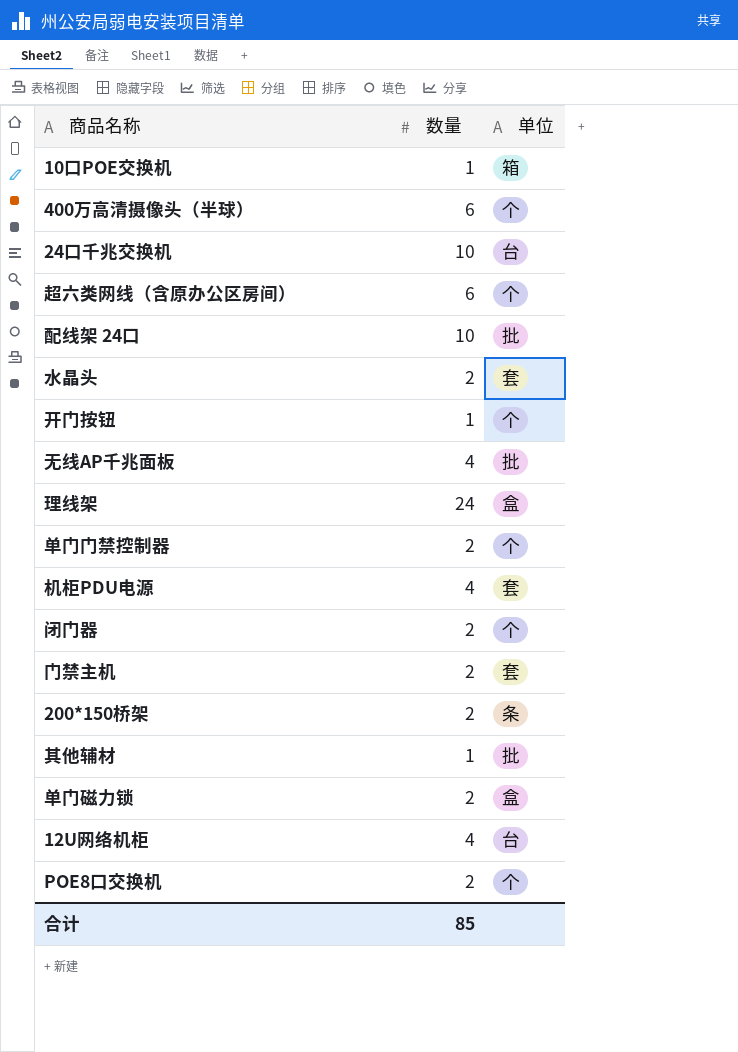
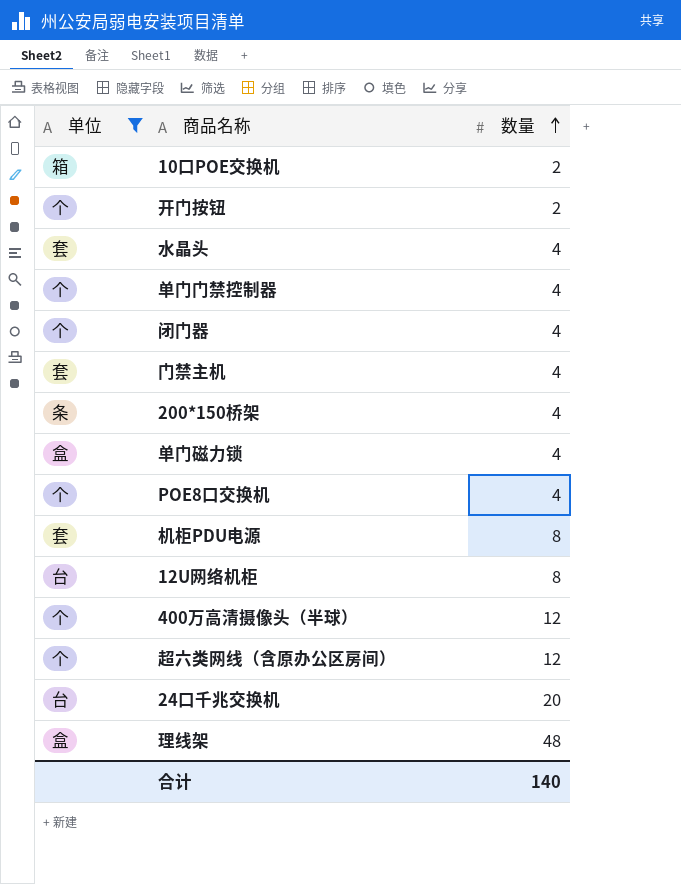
filter: none -> 单位 != 批
row order: none -> 数量 ascending
column 单位 | position: 3 -> 1
10口POE交换机 | 数量: 1 -> 2
开门按钮 | 数量: 1 -> 2
水晶头 | 数量: 2 -> 4
单门门禁控制器 | 数量: 2 -> 4
闭门器 | 数量: 2 -> 4
门禁主机 | 数量: 2 -> 4
200*150桥架 | 数量: 2 -> 4
单门磁力锁 | 数量: 2 -> 4
POE8口交换机 | 数量: 2 -> 4
机柜PDU电源 | 数量: 4 -> 8
12U网络机柜 | 数量: 4 -> 8
400万高清摄像头（半球） | 数量: 6 -> 12
超六类网线（含原办公区房间） | 数量: 6 -> 12
24口千兆交换机 | 数量: 10 -> 20
理线架 | 数量: 24 -> 48
合计 | 数量: 85 -> 140

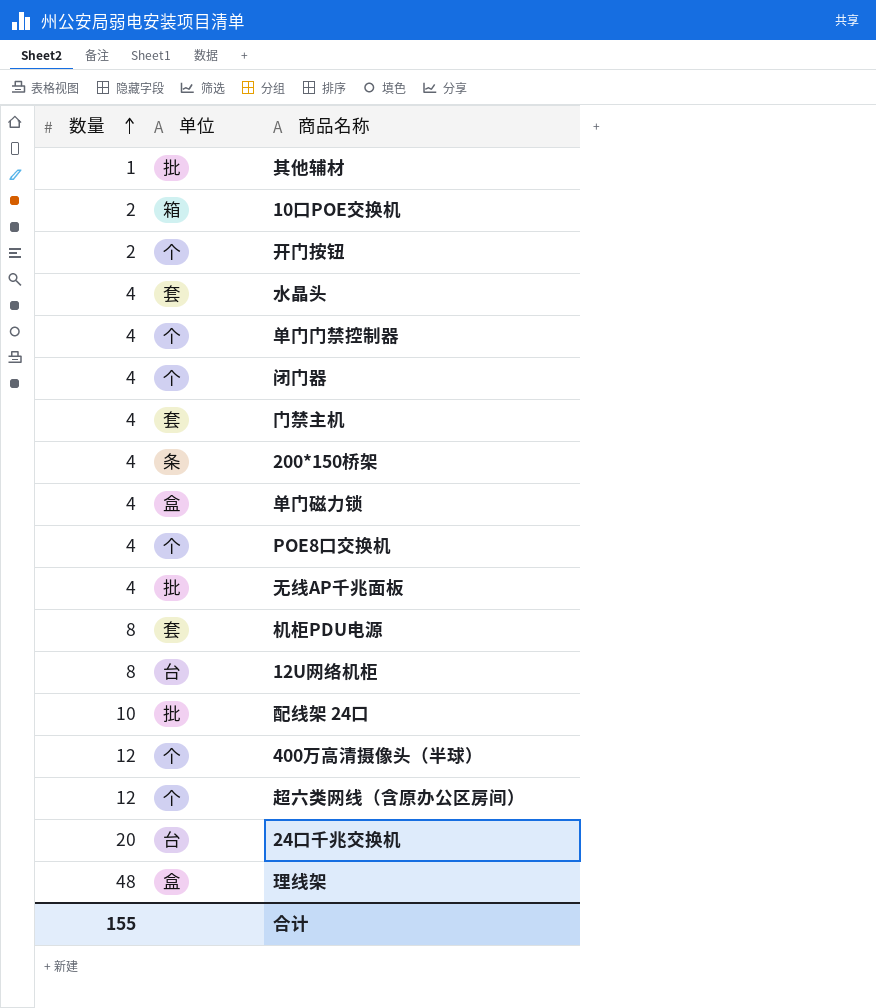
filter: 单位 != 批 -> none
column 数量 | position: 3 -> 1
合计 | 数量: 140 -> 155

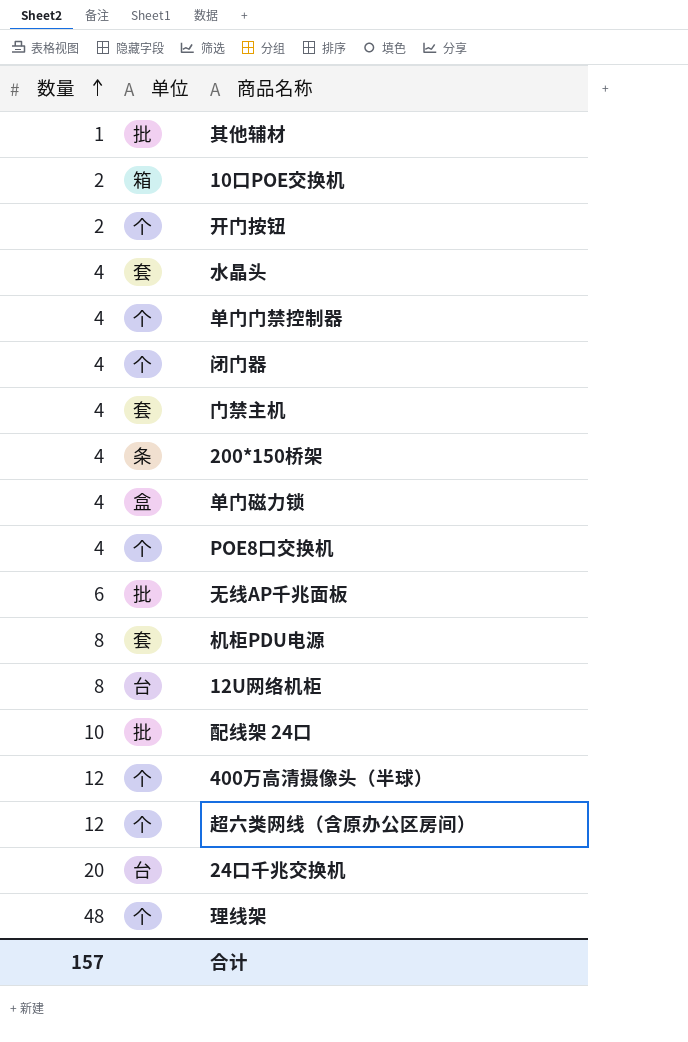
无线AP千兆面板 | 数量: 4 -> 6
理线架 | 单位: 盒 -> 个
合计 | 数量: 155 -> 157

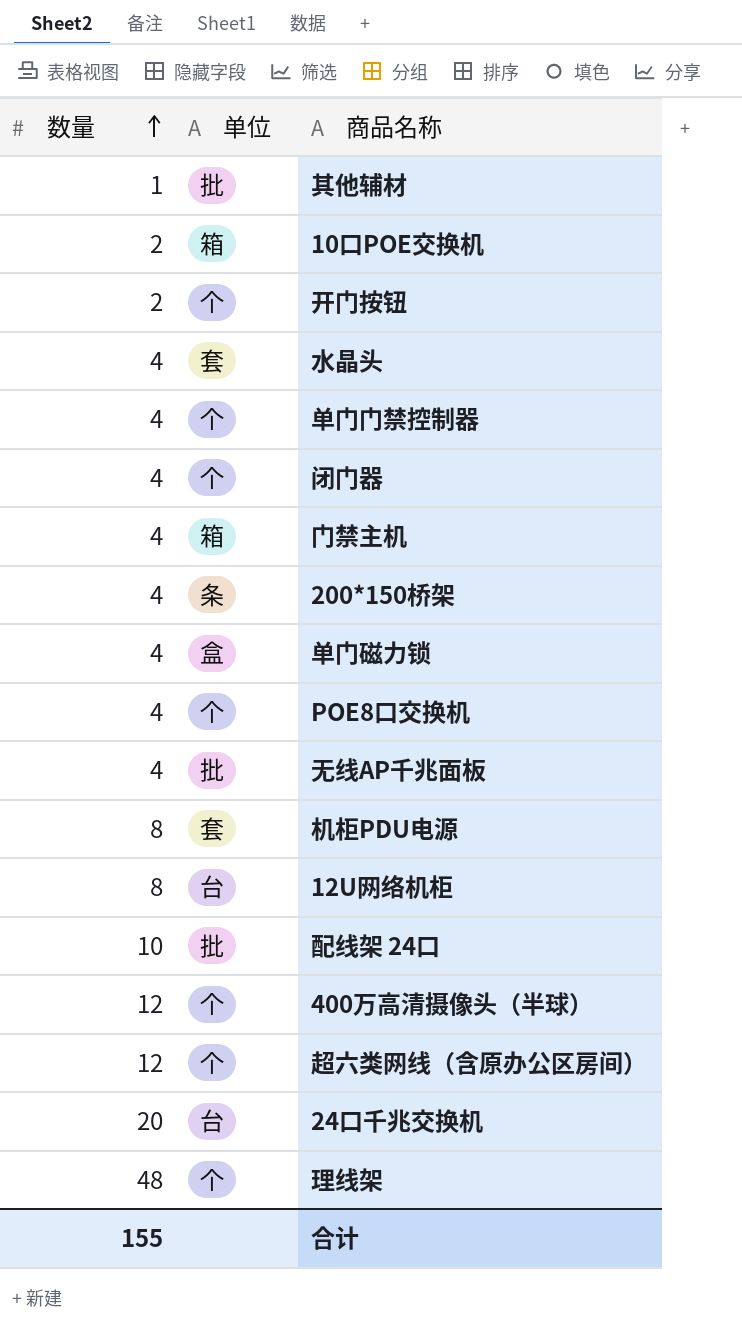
门禁主机 | 单位: 套 -> 箱
无线AP千兆面板 | 数量: 6 -> 4
合计 | 数量: 157 -> 155

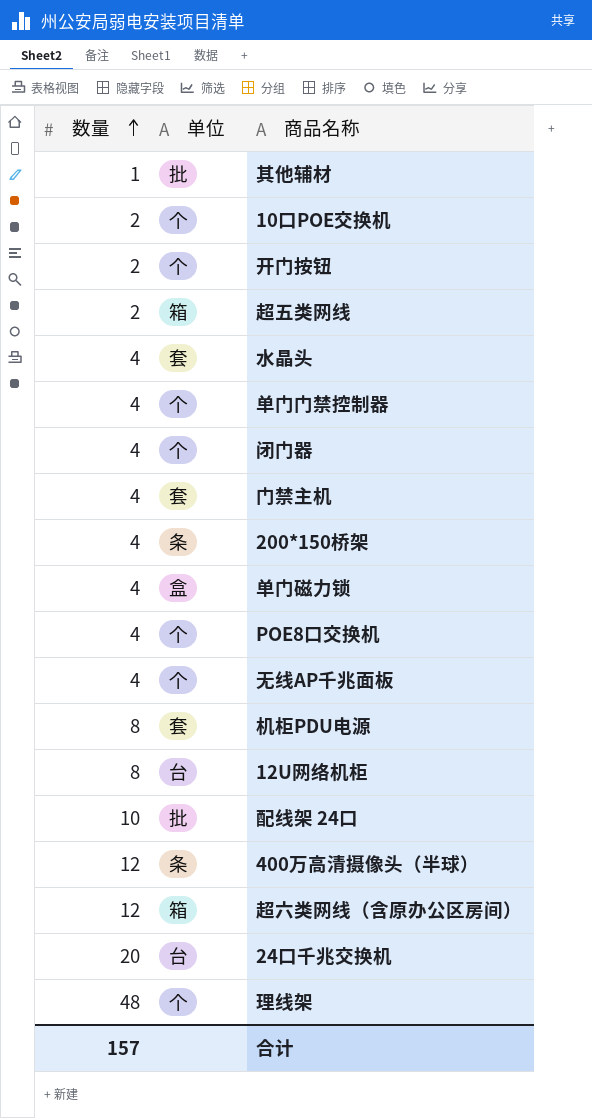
10口POE交换机 | 单位: 箱 -> 个
row 超五类网线: none -> 2 | 箱
门禁主机 | 单位: 箱 -> 套
无线AP千兆面板 | 单位: 批 -> 个
400万高清摄像头（半球） | 单位: 个 -> 条
超六类网线（含原办公区房间） | 单位: 个 -> 箱
合计 | 数量: 155 -> 157

